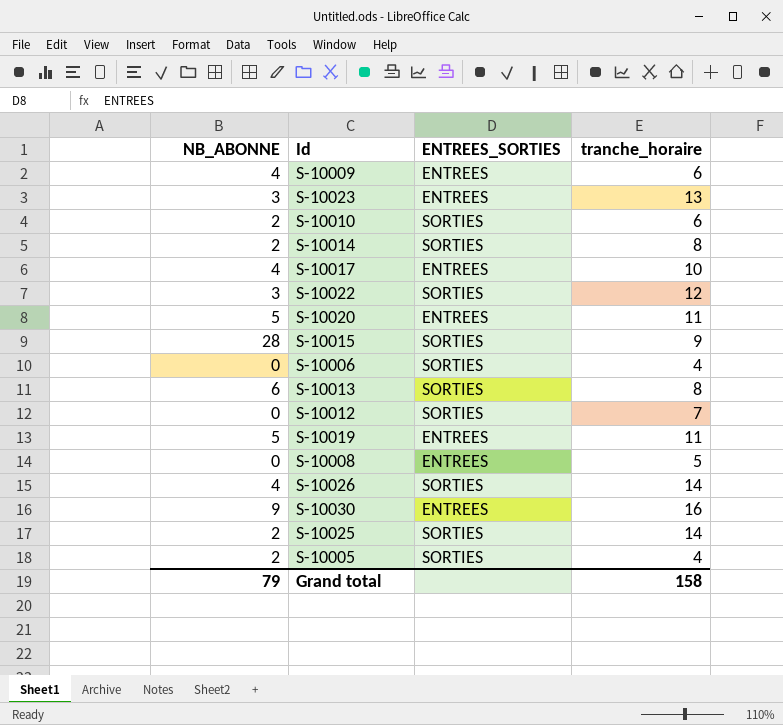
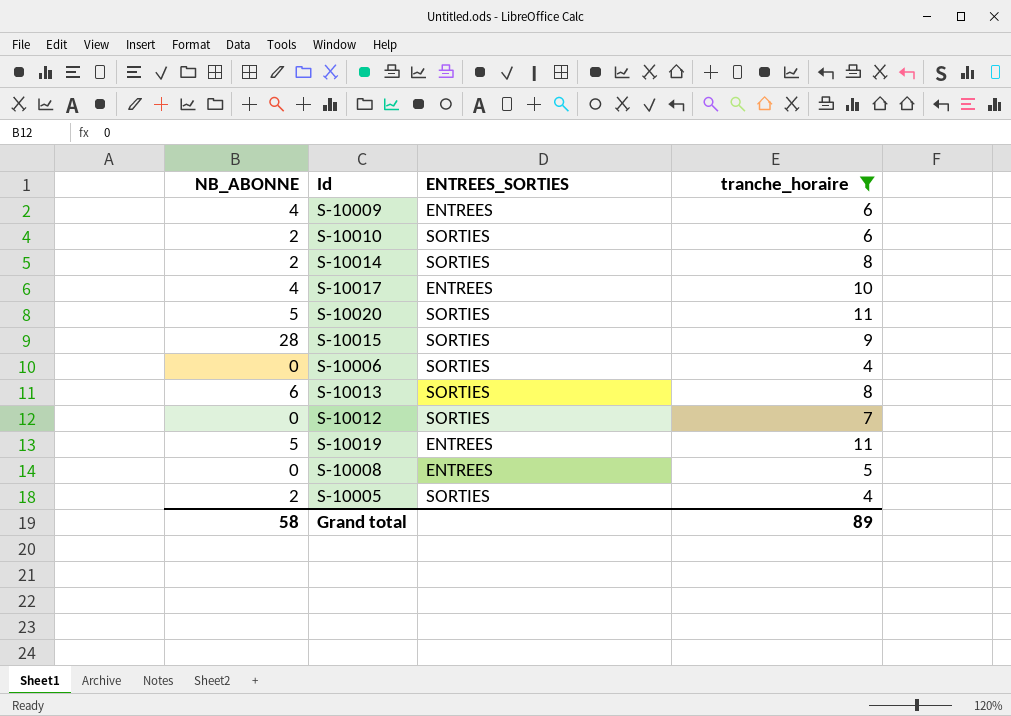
filter: none -> tranche_horaire <= 11
S-10020 | ENTREES_SORTIES: ENTREES -> SORTIES
Grand total | NB_ABONNE: 79 -> 58
Grand total | tranche_horaire: 158 -> 89

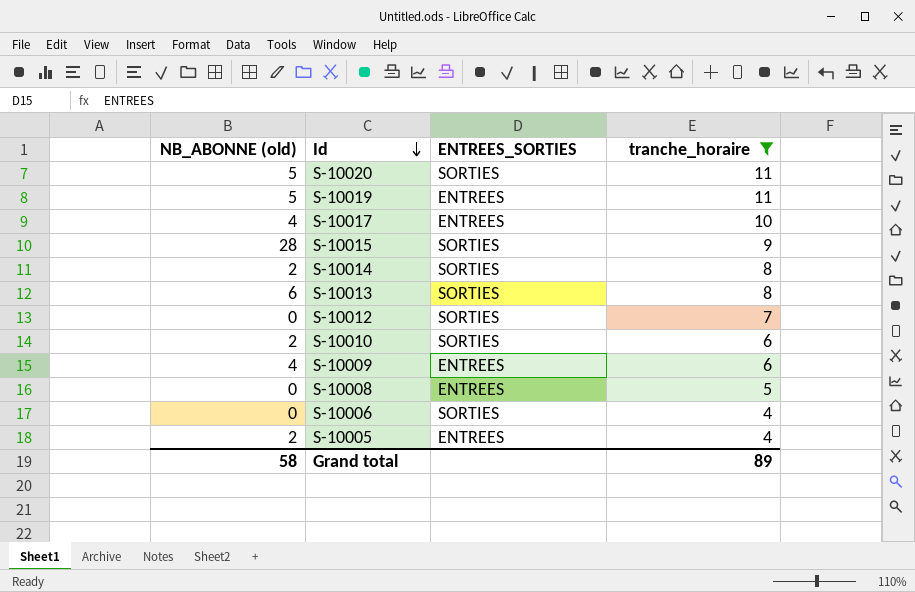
row order: none -> Id descending
column name: NB_ABONNE -> NB_ABONNE (old)
S-10005 | ENTREES_SORTIES: SORTIES -> ENTREES

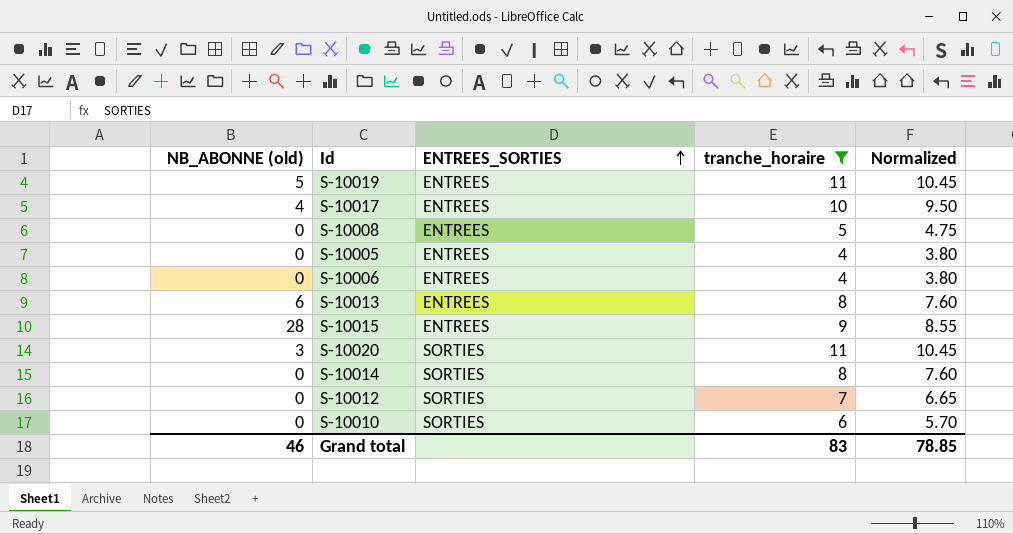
row order: Id descending -> ENTREES_SORTIES ascending
column Normalized | formula: none -> [tranche_horaire] * 0.95
row S-10009: 4 | ENTREES | 6 -> none
S-10005 | NB_ABONNE (old): 2 -> 0
S-10006 | ENTREES_SORTIES: SORTIES -> ENTREES
S-10013 | ENTREES_SORTIES: SORTIES -> ENTREES
S-10015 | ENTREES_SORTIES: SORTIES -> ENTREES
S-10020 | NB_ABONNE (old): 5 -> 3
S-10014 | NB_ABONNE (old): 2 -> 0
S-10010 | NB_ABONNE (old): 2 -> 0
Grand total | NB_ABONNE (old): 58 -> 46
Grand total | tranche_horaire: 89 -> 83

